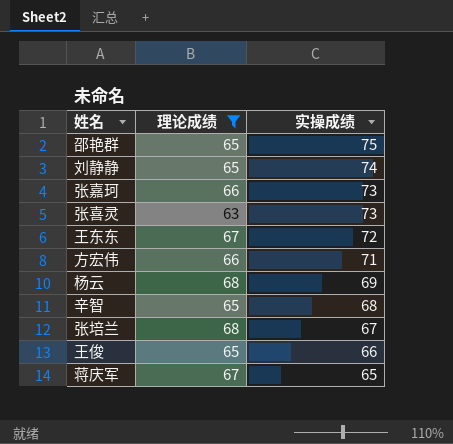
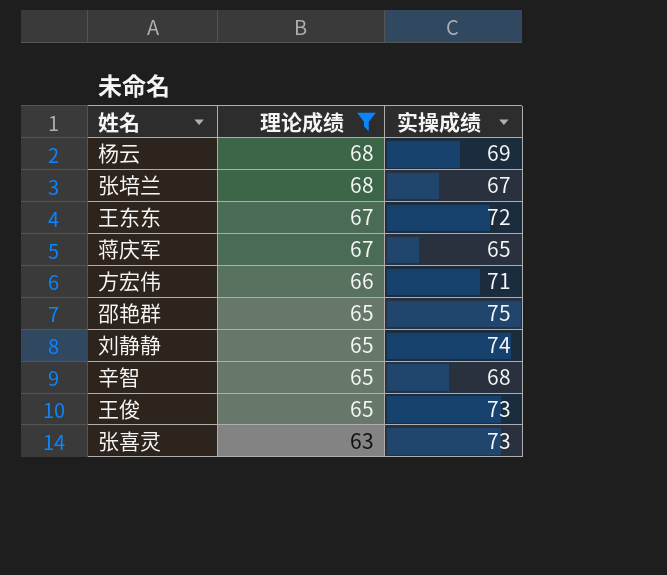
row order: 实操成绩 descending -> 理论成绩 descending
row 张嘉珂: 66 | 73 -> none
王俊 | 实操成绩: 66 -> 73

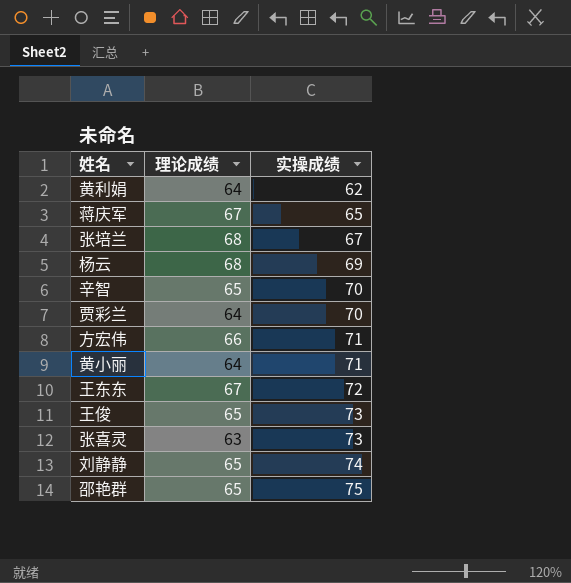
filter: 理论成绩 != 64 -> none
row order: 理论成绩 descending -> 实操成绩 ascending
辛智 | 实操成绩: 68 -> 70

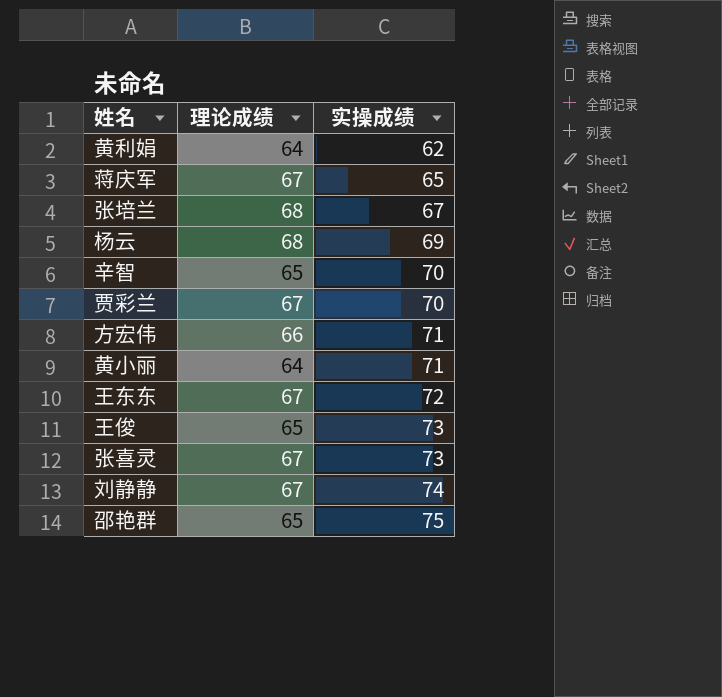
贾彩兰 | 理论成绩: 64 -> 67
张喜灵 | 理论成绩: 63 -> 67
刘静静 | 理论成绩: 65 -> 67

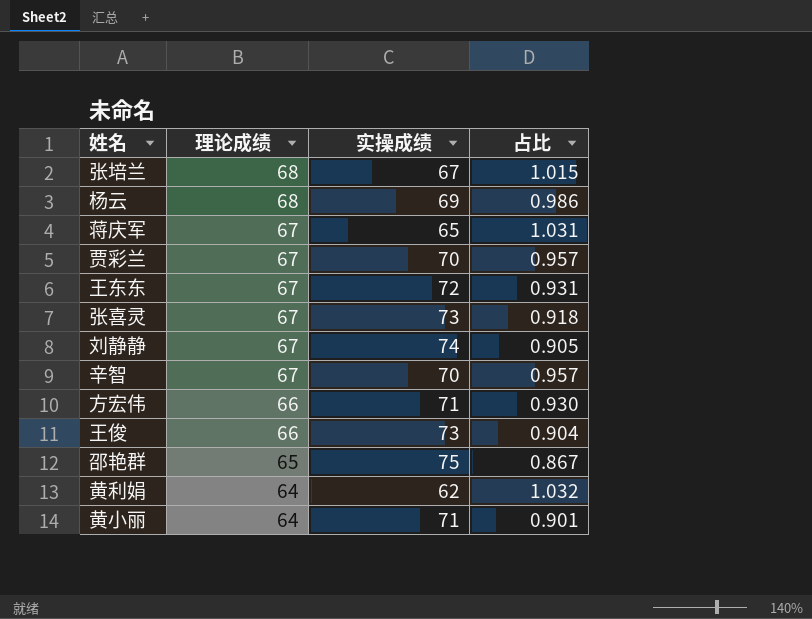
row order: 实操成绩 ascending -> 理论成绩 descending
column 占比 | formula: none -> [理论成绩] / [实操成绩]
辛智 | 理论成绩: 65 -> 67
王俊 | 理论成绩: 65 -> 66

